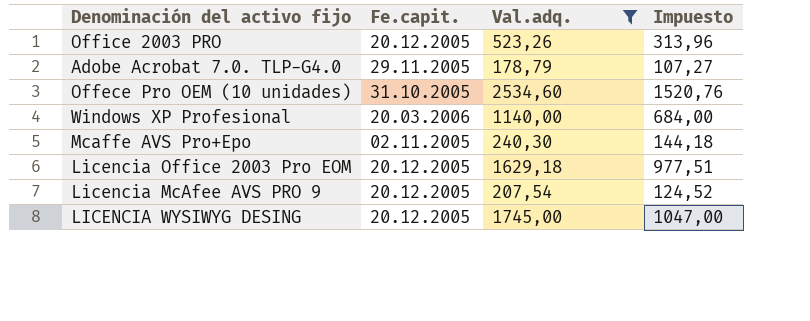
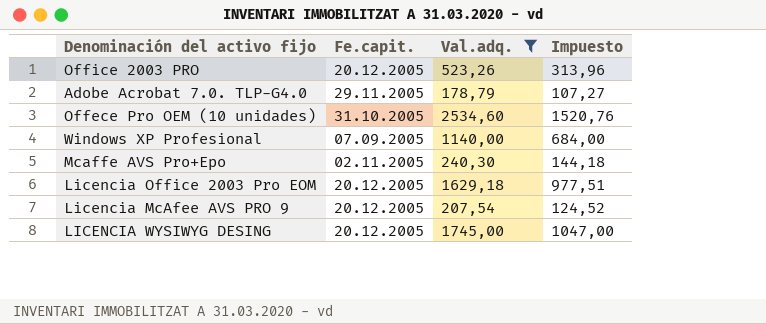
Windows XP Profesional | Fe.capit.: 20.03.2006 -> 07.09.2005

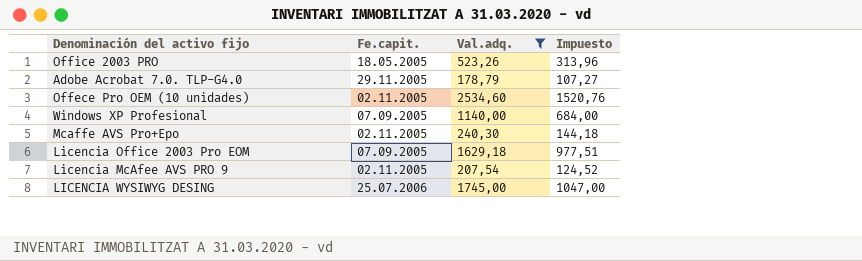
Office 2003 PRO | Fe.capit.: 20.12.2005 -> 18.05.2005
Offece Pro OEM (10 unidades) | Fe.capit.: 31.10.2005 -> 02.11.2005
Licencia Office 2003 Pro EOM | Fe.capit.: 20.12.2005 -> 07.09.2005
Licencia McAfee AVS PRO 9 | Fe.capit.: 20.12.2005 -> 02.11.2005
LICENCIA WYSIWYG DESING | Fe.capit.: 20.12.2005 -> 25.07.2006

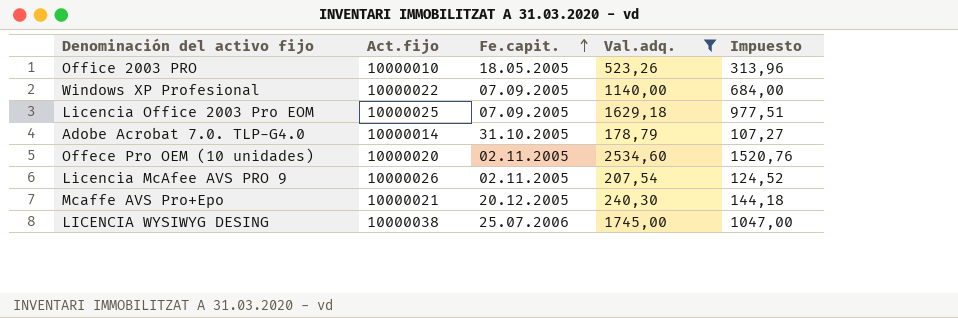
row order: none -> Fe.capit. ascending
column Act.fijo | position: none -> 2
Adobe Acrobat 7.0. TLP-G4.0 | Fe.capit.: 29.11.2005 -> 31.10.2005
Mcaffe AVS Pro+Epo | Fe.capit.: 02.11.2005 -> 20.12.2005

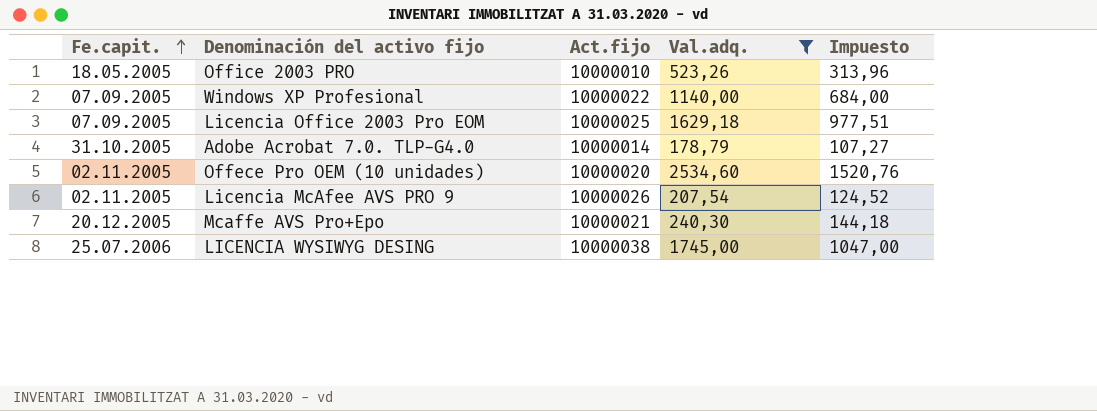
column Fe.capit. | position: 3 -> 1

